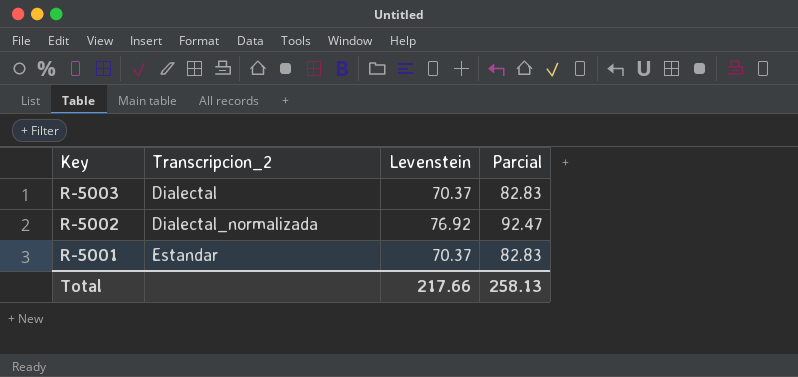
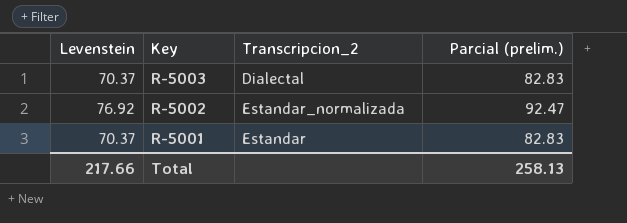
column Levenstein | position: 3 -> 1
column name: Parcial -> Parcial (prelim.)
R-5002 | Transcripcion_2: Dialectal_normalizada -> Estandar_normalizada

